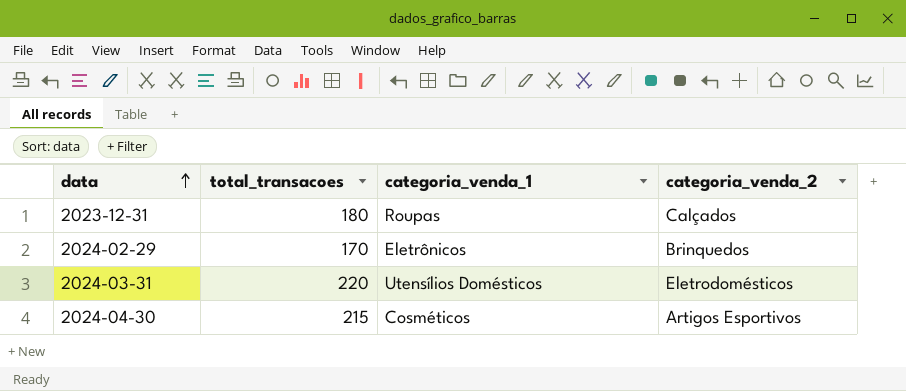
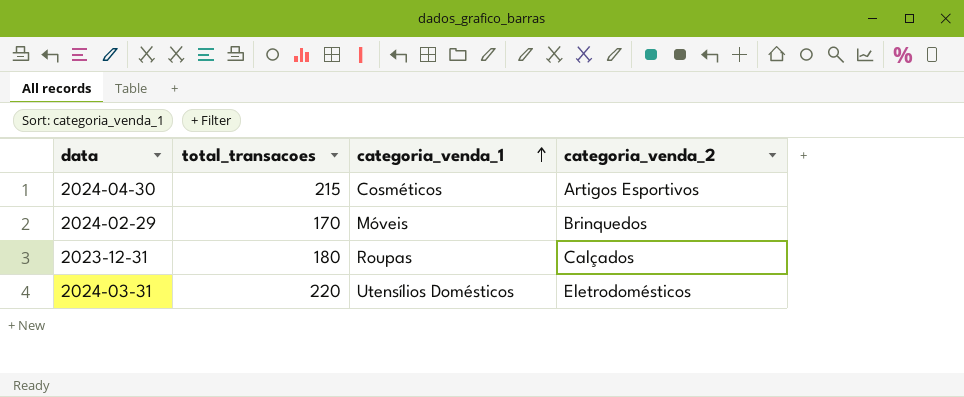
row order: data ascending -> categoria_venda_1 ascending
2024-02-29 | categoria_venda_1: Eletrônicos -> Móveis

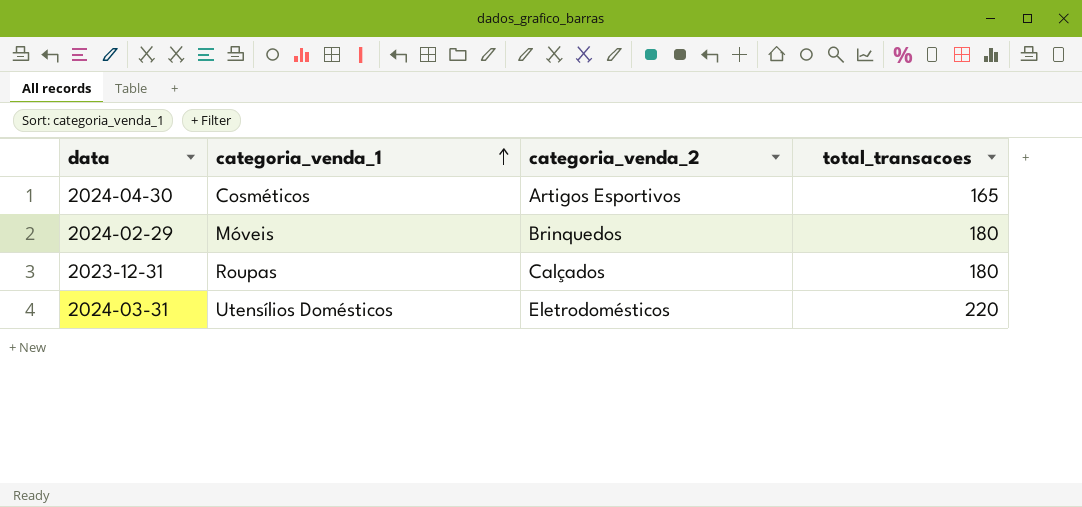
column total_transacoes | position: 2 -> 4
2024-04-30 | total_transacoes: 215 -> 165
2024-02-29 | total_transacoes: 170 -> 180

